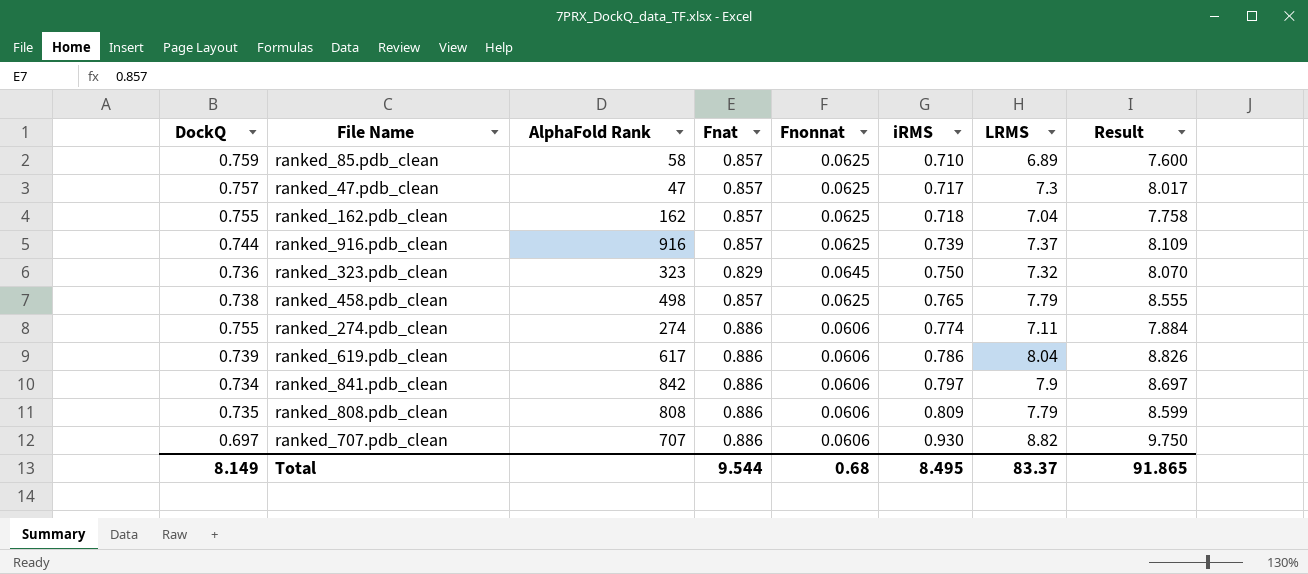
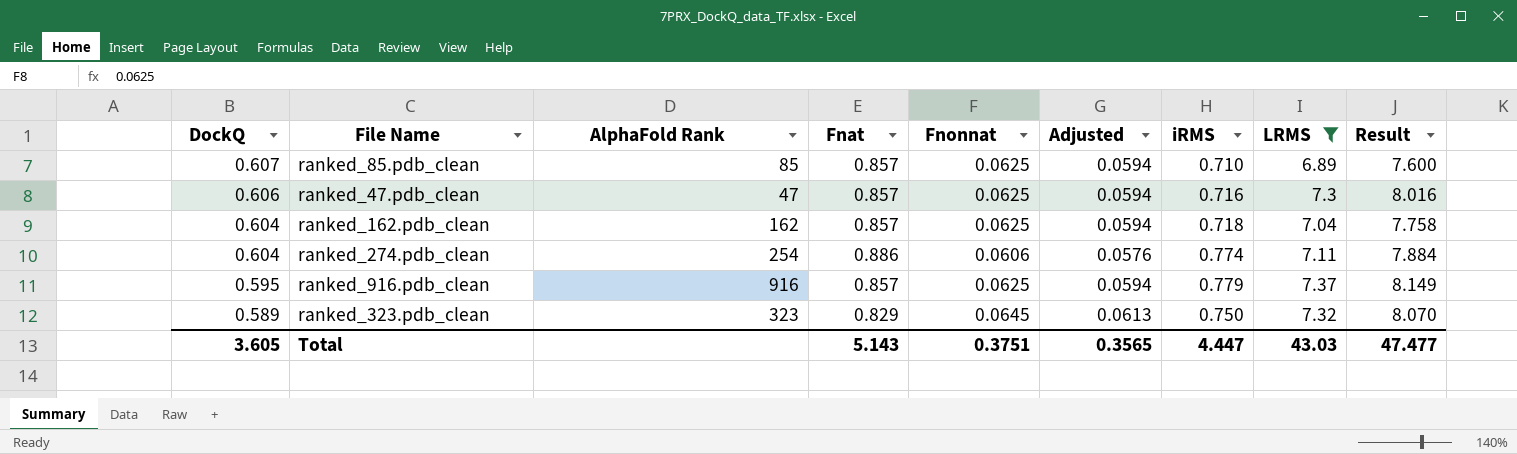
filter: none -> LRMS <= 7.37
row order: iRMS ascending -> DockQ descending
column Adjusted | formula: none -> [Fnonnat] * 0.95
ranked_85.pdb_clean | DockQ: 0.759 -> 0.607
ranked_85.pdb_clean | AlphaFold Rank: 58 -> 85
ranked_47.pdb_clean | DockQ: 0.757 -> 0.606
ranked_47.pdb_clean | iRMS: 0.717 -> 0.716
ranked_47.pdb_clean | Result: 8.017 -> 8.016
ranked_162.pdb_clean | DockQ: 0.755 -> 0.604
ranked_274.pdb_clean | DockQ: 0.755 -> 0.604
ranked_274.pdb_clean | AlphaFold Rank: 274 -> 254
ranked_916.pdb_clean | DockQ: 0.744 -> 0.595
ranked_916.pdb_clean | iRMS: 0.739 -> 0.779
ranked_916.pdb_clean | Result: 8.109 -> 8.149
ranked_323.pdb_clean | DockQ: 0.736 -> 0.589
Total | DockQ: 8.149 -> 3.605
Total | Fnat: 9.544 -> 5.143
Total | Fnonnat: 0.68 -> 0.3751
Total | iRMS: 8.495 -> 4.447
Total | LRMS: 83.37 -> 43.03
Total | Result: 91.865 -> 47.477

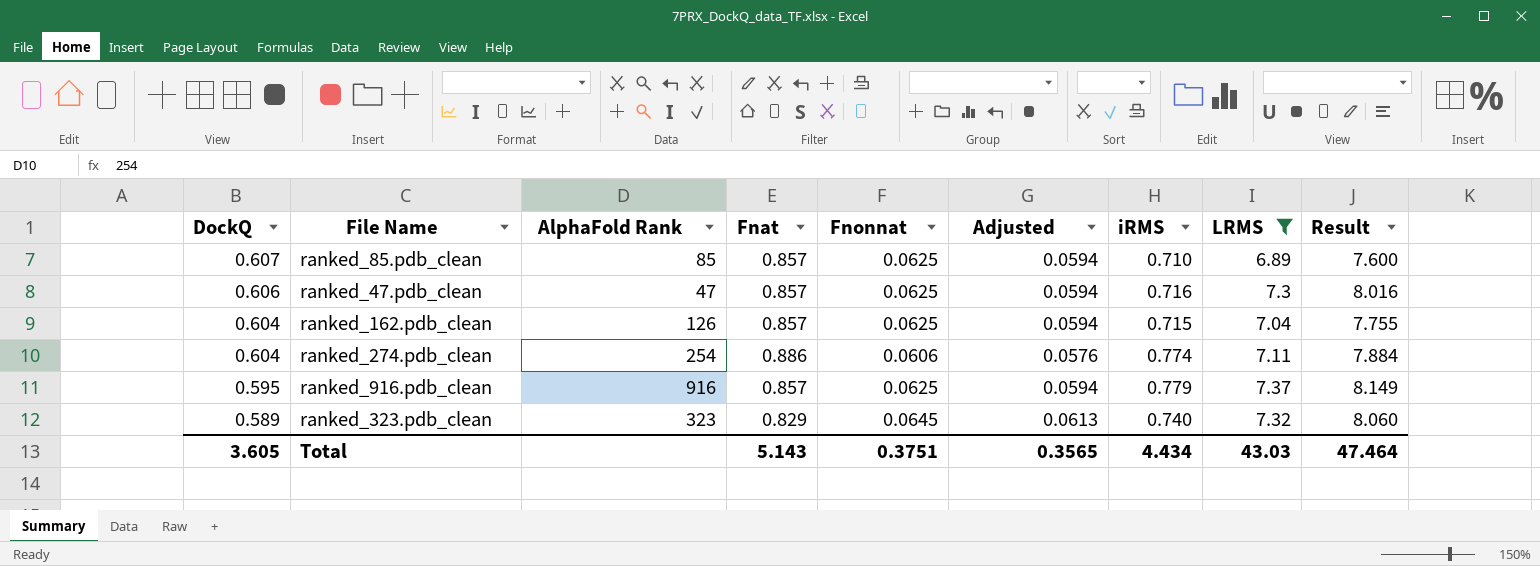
ranked_162.pdb_clean | AlphaFold Rank: 162 -> 126
ranked_162.pdb_clean | iRMS: 0.718 -> 0.715
ranked_162.pdb_clean | Result: 7.758 -> 7.755
ranked_323.pdb_clean | iRMS: 0.750 -> 0.740
ranked_323.pdb_clean | Result: 8.070 -> 8.060
Total | iRMS: 4.447 -> 4.434
Total | Result: 47.477 -> 47.464

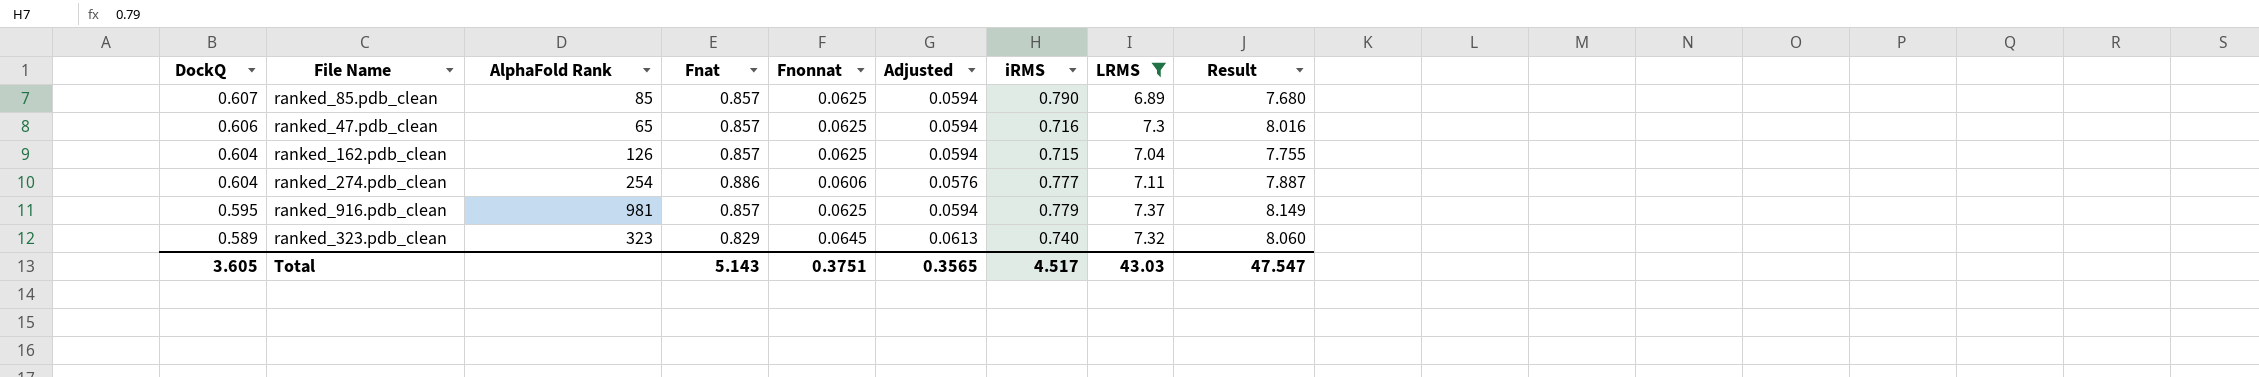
ranked_85.pdb_clean | iRMS: 0.710 -> 0.790
ranked_85.pdb_clean | Result: 7.600 -> 7.680
ranked_47.pdb_clean | AlphaFold Rank: 47 -> 65
ranked_274.pdb_clean | iRMS: 0.774 -> 0.777
ranked_274.pdb_clean | Result: 7.884 -> 7.887
ranked_916.pdb_clean | AlphaFold Rank: 916 -> 981
Total | iRMS: 4.434 -> 4.517
Total | Result: 47.464 -> 47.547

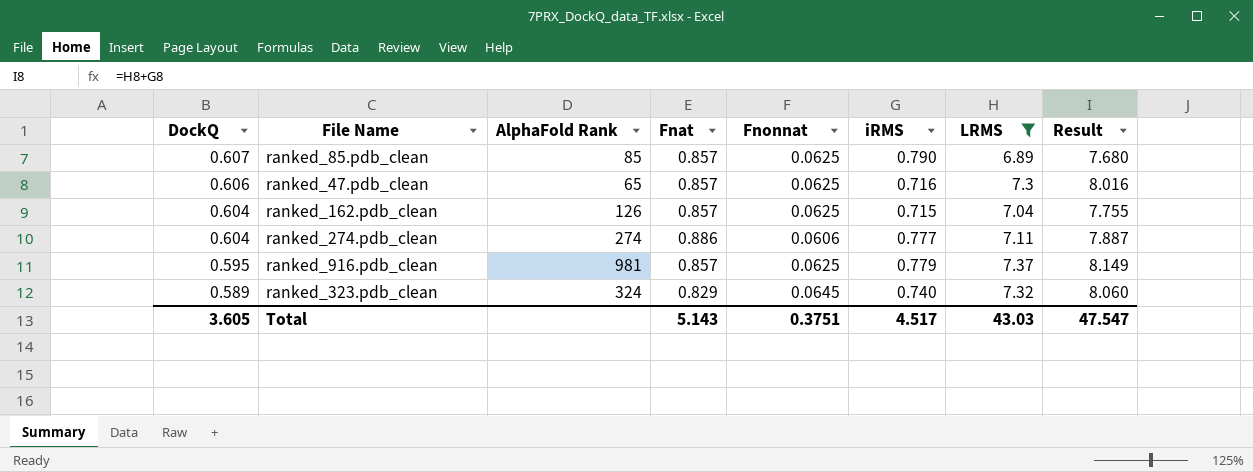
column Adjusted | formula: [Fnonnat] * 0.95 -> none
ranked_274.pdb_clean | AlphaFold Rank: 254 -> 274
ranked_323.pdb_clean | AlphaFold Rank: 323 -> 324

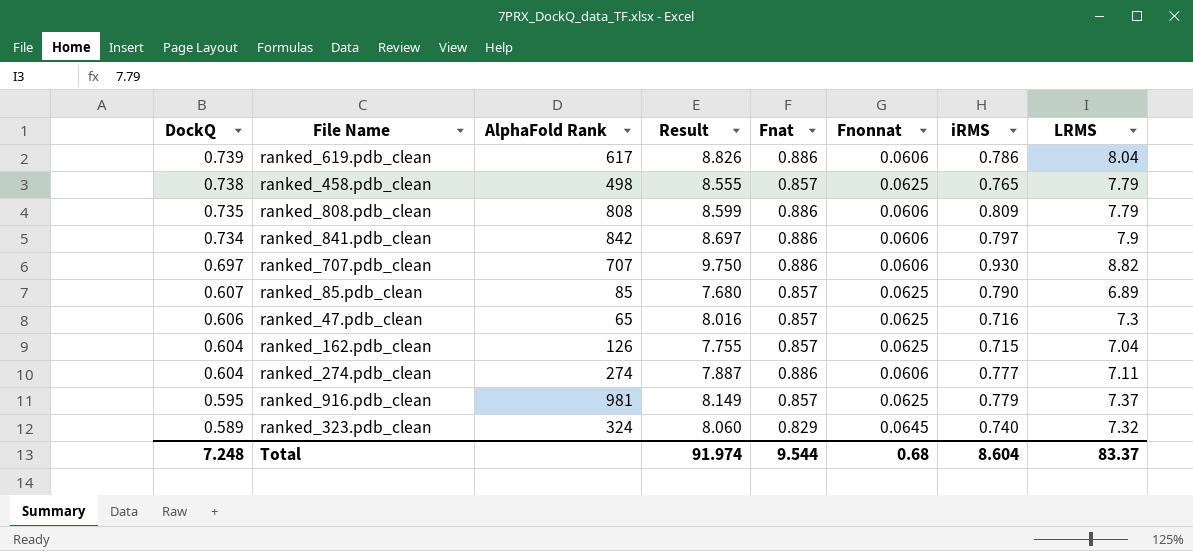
filter: LRMS <= 7.37 -> none
column Result | position: 8 -> 4
Total | DockQ: 3.605 -> 7.248
Total | Result: 47.547 -> 91.974
Total | Fnat: 5.143 -> 9.544
Total | Fnonnat: 0.3751 -> 0.68
Total | iRMS: 4.517 -> 8.604
Total | LRMS: 43.03 -> 83.37

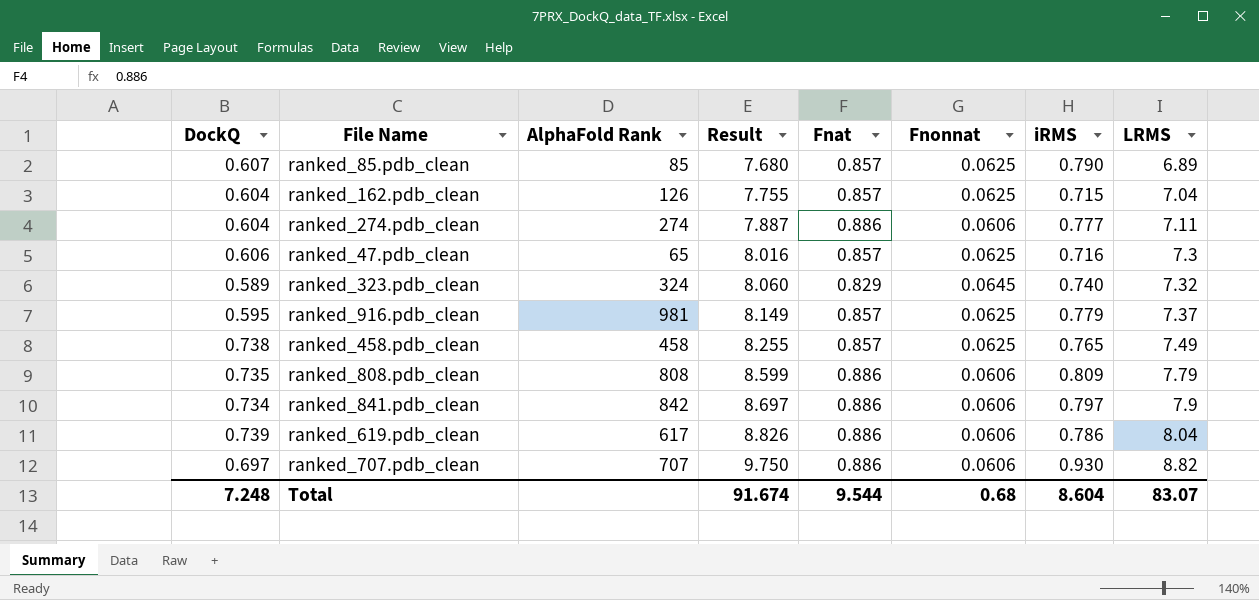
row order: DockQ descending -> Result ascending
ranked_458.pdb_clean | AlphaFold Rank: 498 -> 458
ranked_458.pdb_clean | Result: 8.555 -> 8.255
ranked_458.pdb_clean | LRMS: 7.79 -> 7.49
Total | Result: 91.974 -> 91.674
Total | LRMS: 83.37 -> 83.07

